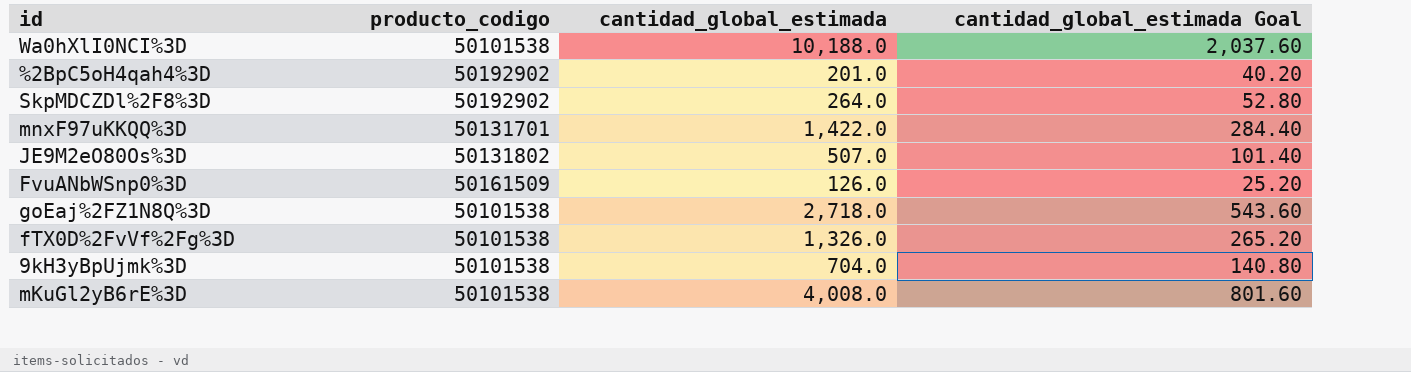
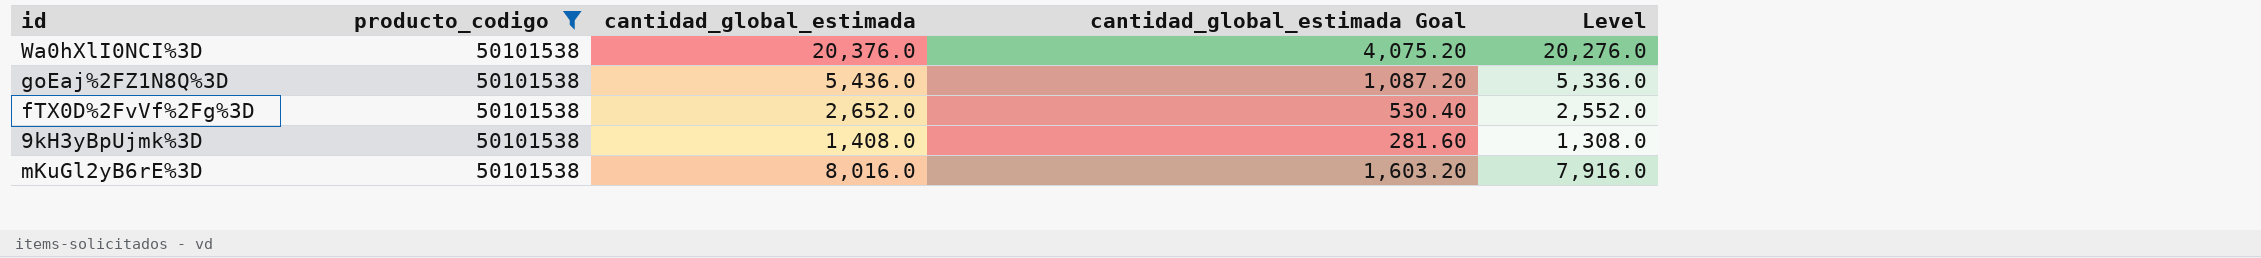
filter: none -> producto_codigo = 50101538
column Level | formula: none -> [cantidad_global_estimada] - 100
Wa0hXlI0NCI%3D | cantidad_global_estimada: 10,188.0 -> 20,376.0
Wa0hXlI0NCI%3D | cantidad_global_estimada Goal: 2,037.60 -> 4,075.20
goEaj%2FZ1N8Q%3D | cantidad_global_estimada: 2,718.0 -> 5,436.0
goEaj%2FZ1N8Q%3D | cantidad_global_estimada Goal: 543.60 -> 1,087.20
fTX0D%2FvVf%2Fg%3D | cantidad_global_estimada: 1,326.0 -> 2,652.0
fTX0D%2FvVf%2Fg%3D | cantidad_global_estimada Goal: 265.20 -> 530.40
9kH3yBpUjmk%3D | cantidad_global_estimada: 704.0 -> 1,408.0
9kH3yBpUjmk%3D | cantidad_global_estimada Goal: 140.80 -> 281.60
mKuGl2yB6rE%3D | cantidad_global_estimada: 4,008.0 -> 8,016.0
mKuGl2yB6rE%3D | cantidad_global_estimada Goal: 801.60 -> 1,603.20

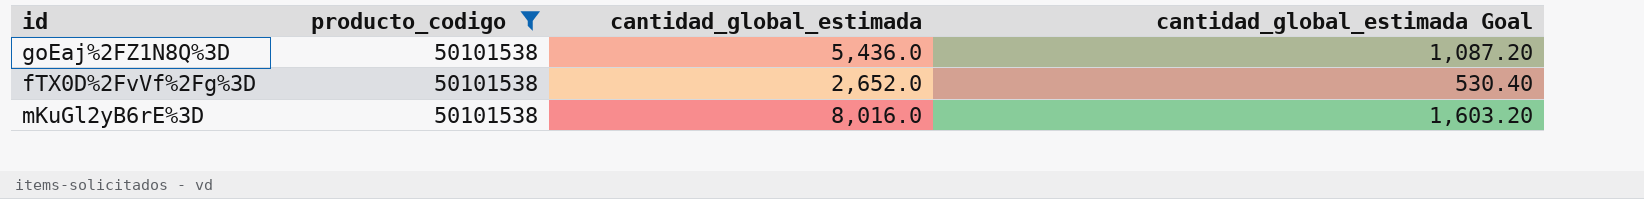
column Level | formula: [cantidad_global_estimada] - 100 -> none
row Wa0hXlI0NCI%3D: 50101538 | 20,376.0 | 4,075.20 | 20,276.0 -> none
row 9kH3yBpUjmk%3D: 50101538 | 1,408.0 | 281.60 | 1,308.0 -> none

